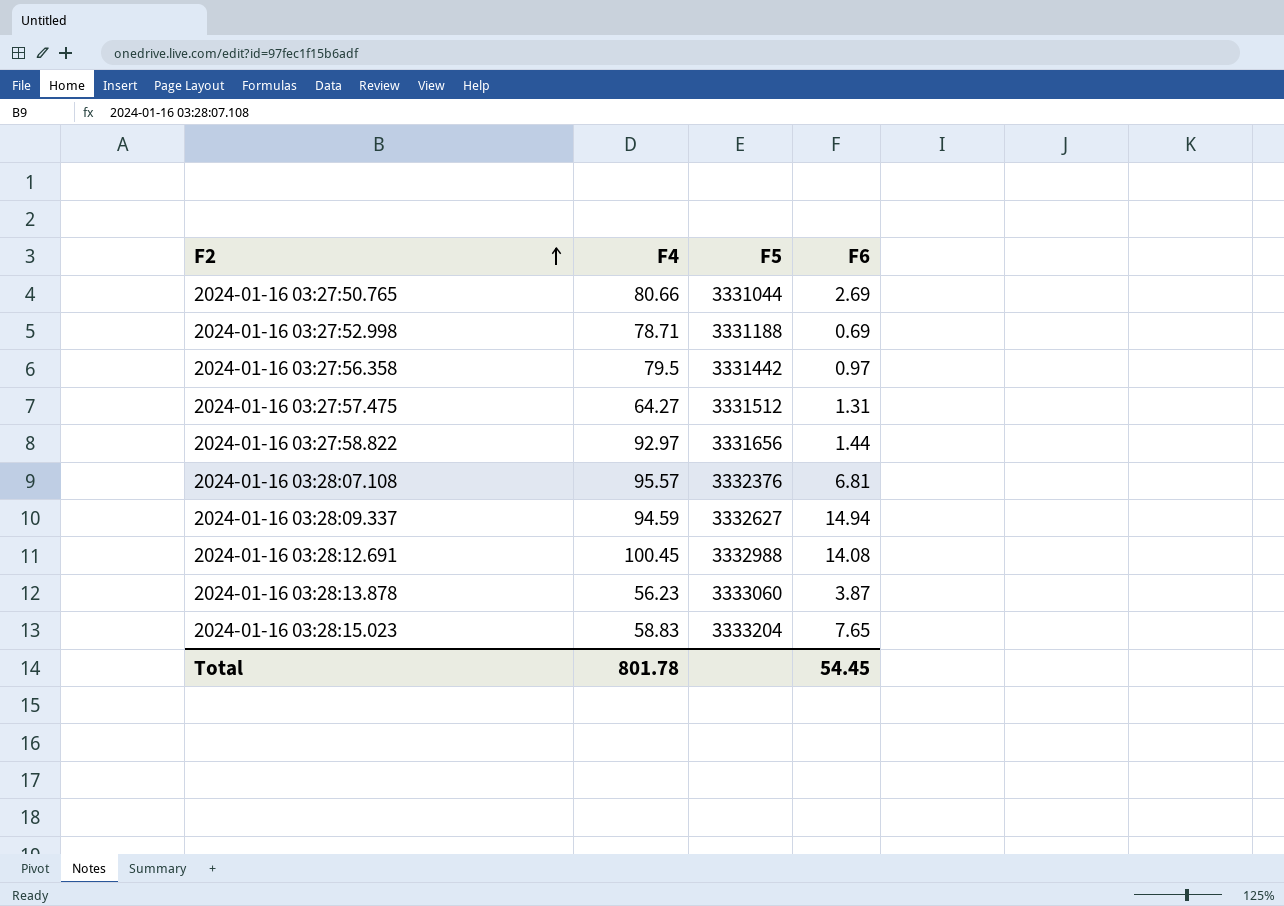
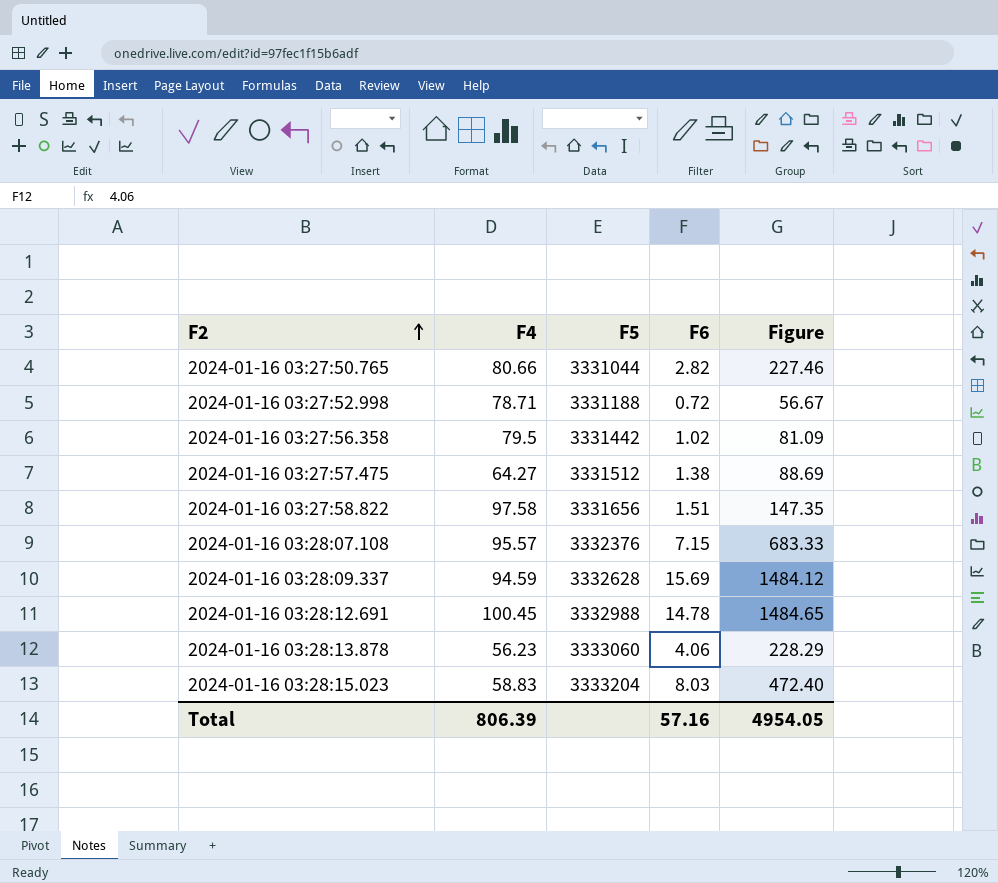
column Figure | formula: none -> [F4] * [F6]
2024-01-16 03:27:50.765 | F6: 2.69 -> 2.82
2024-01-16 03:27:52.998 | F6: 0.69 -> 0.72
2024-01-16 03:27:56.358 | F6: 0.97 -> 1.02
2024-01-16 03:27:57.475 | F6: 1.31 -> 1.38
2024-01-16 03:27:58.822 | F4: 92.97 -> 97.58
2024-01-16 03:27:58.822 | F6: 1.44 -> 1.51
2024-01-16 03:28:07.108 | F6: 6.81 -> 7.15
2024-01-16 03:28:09.337 | F5: 3332627 -> 3332628
2024-01-16 03:28:09.337 | F6: 14.94 -> 15.69
2024-01-16 03:28:12.691 | F6: 14.08 -> 14.78
2024-01-16 03:28:13.878 | F6: 3.87 -> 4.06
2024-01-16 03:28:15.023 | F6: 7.65 -> 8.03
Total | F4: 801.78 -> 806.39
Total | F6: 54.45 -> 57.16

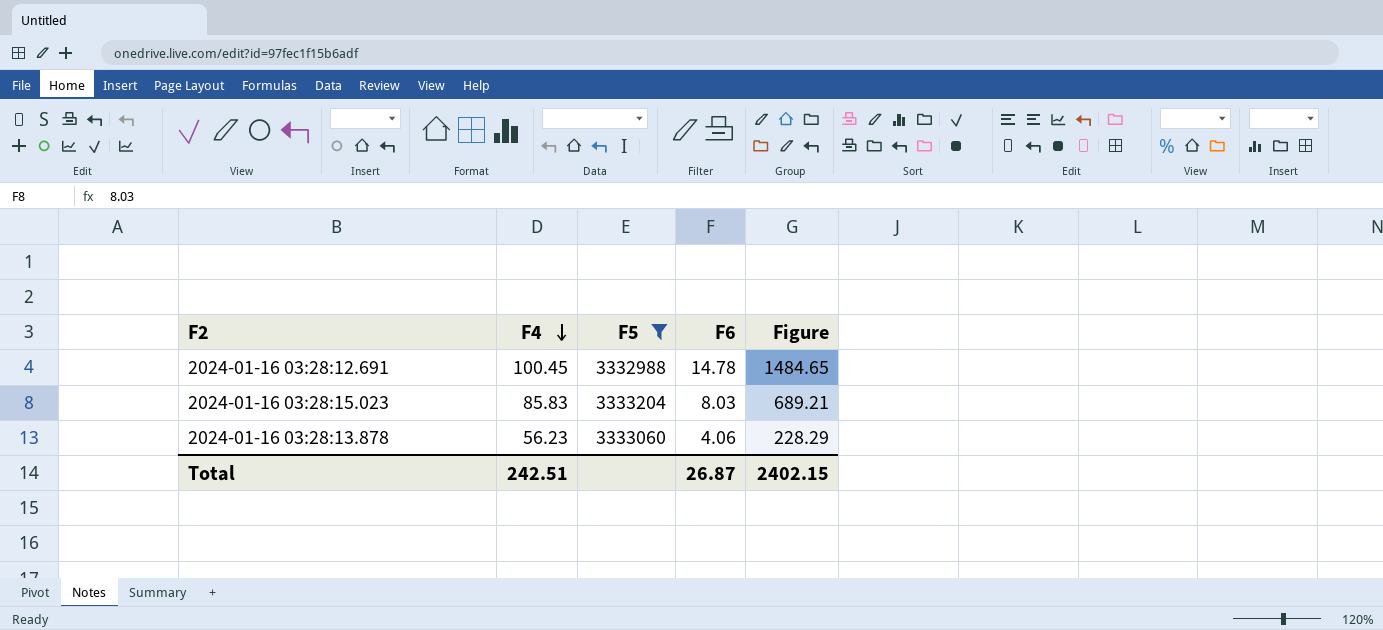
filter: none -> F5 >= 3332988
row order: F2 ascending -> F4 descending
2024-01-16 03:28:15.023 | F4: 58.83 -> 85.83
2024-01-16 03:28:15.023 | Figure: 472.40 -> 689.21
Total | F4: 806.39 -> 242.51
Total | F6: 57.16 -> 26.87
Total | Figure: 4954.05 -> 2402.15

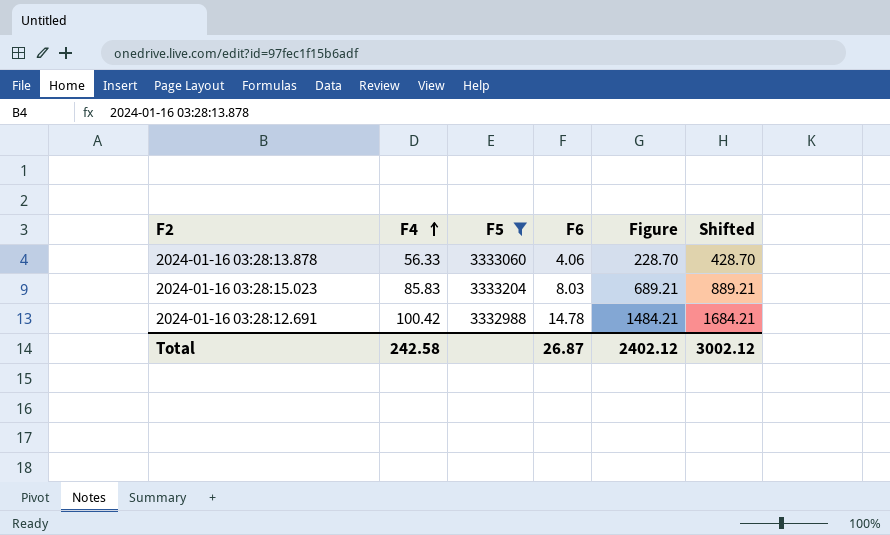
row order: F4 descending -> F4 ascending
column Shifted | formula: none -> [Figure] + 200
2024-01-16 03:28:13.878 | F4: 56.23 -> 56.33
2024-01-16 03:28:13.878 | Figure: 228.29 -> 228.70
2024-01-16 03:28:12.691 | F4: 100.45 -> 100.42
2024-01-16 03:28:12.691 | Figure: 1484.65 -> 1484.21
Total | F4: 242.51 -> 242.58
Total | Figure: 2402.15 -> 2402.12

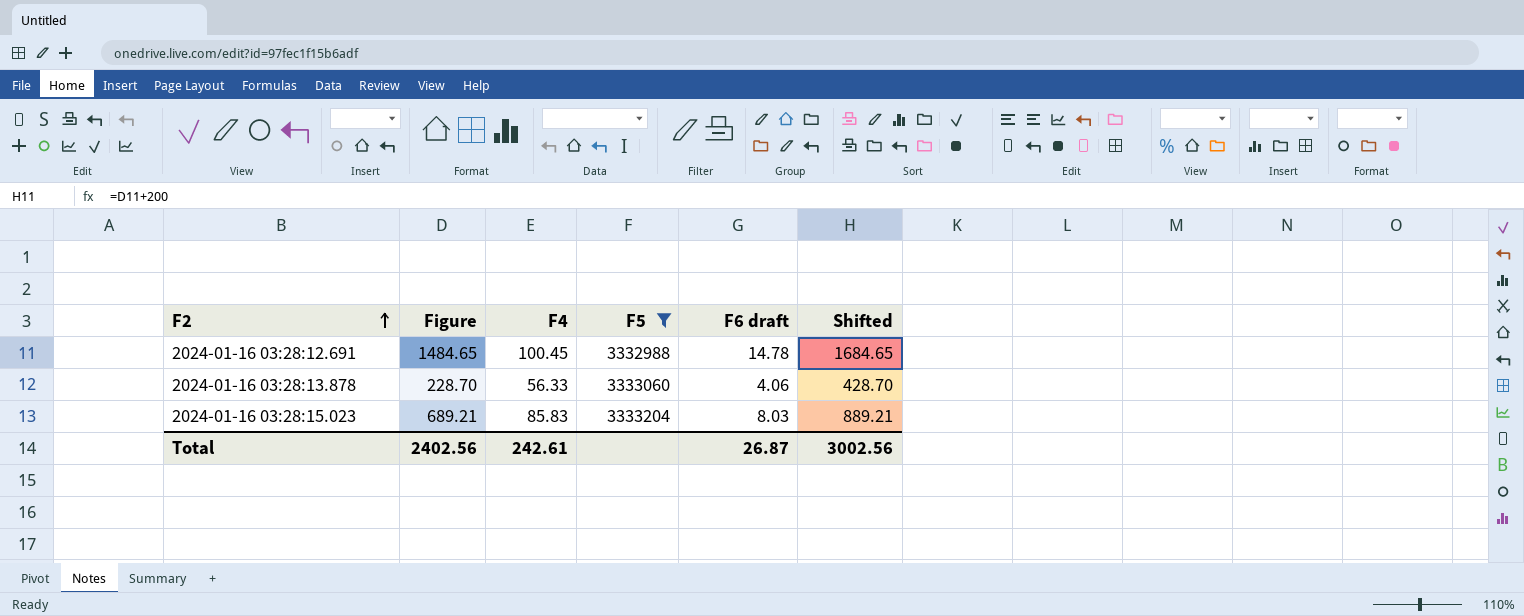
row order: F4 ascending -> F2 ascending
column Figure | position: 5 -> 2
column name: F6 -> F6 draft
2024-01-16 03:28:12.691 | Figure: 1484.21 -> 1484.65
2024-01-16 03:28:12.691 | F4: 100.42 -> 100.45
2024-01-16 03:28:12.691 | Shifted: 1684.21 -> 1684.65
Total | Figure: 2402.12 -> 2402.56
Total | F4: 242.58 -> 242.61
Total | Shifted: 3002.12 -> 3002.56

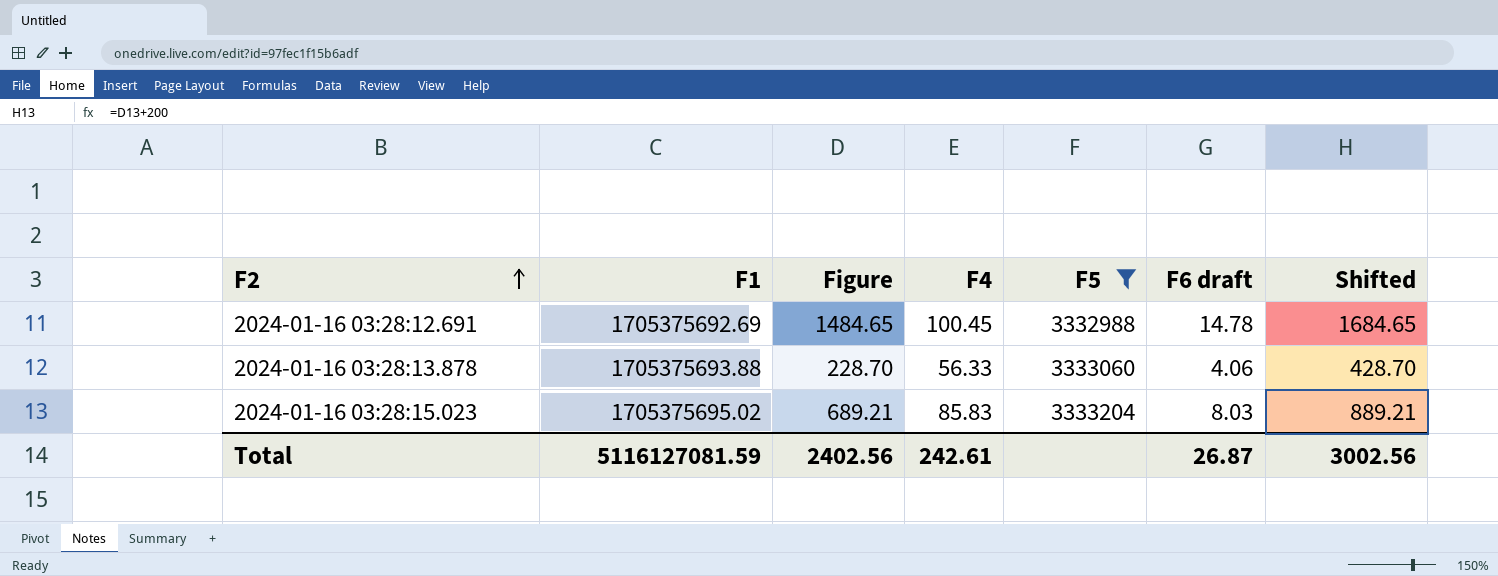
column F1 | position: none -> 2

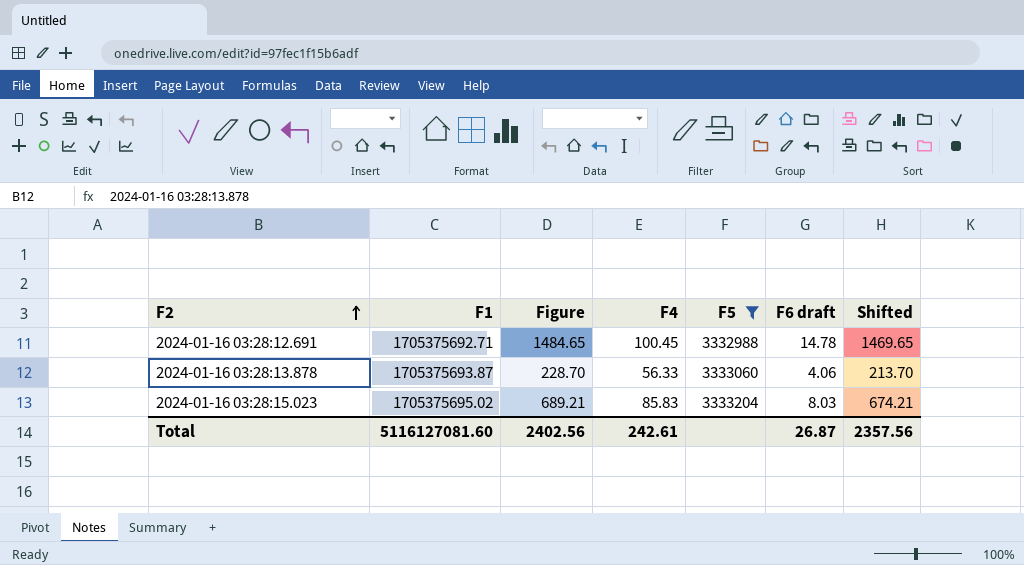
column Shifted | formula: [Figure] + 200 -> [Figure] - 15
2024-01-16 03:28:12.691 | F1: 1705375692.69 -> 1705375692.71
2024-01-16 03:28:13.878 | F1: 1705375693.88 -> 1705375693.87
Total | F1: 5116127081.59 -> 5116127081.60
Total | Shifted: 3002.56 -> 2357.56

